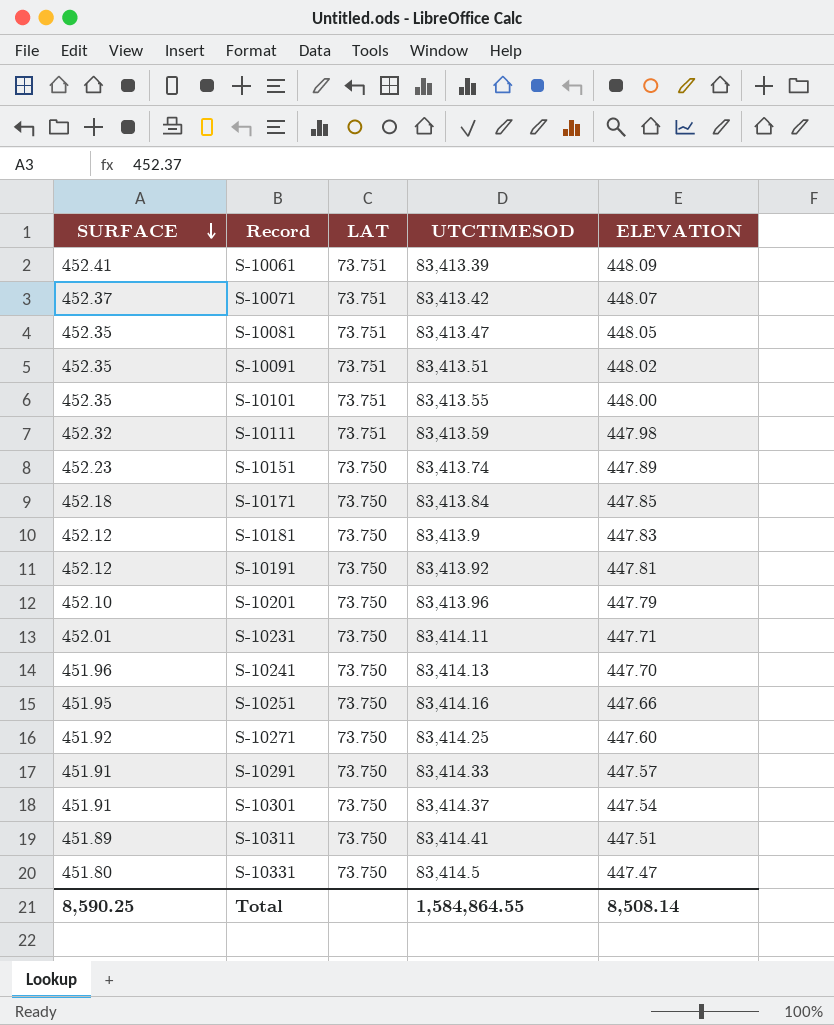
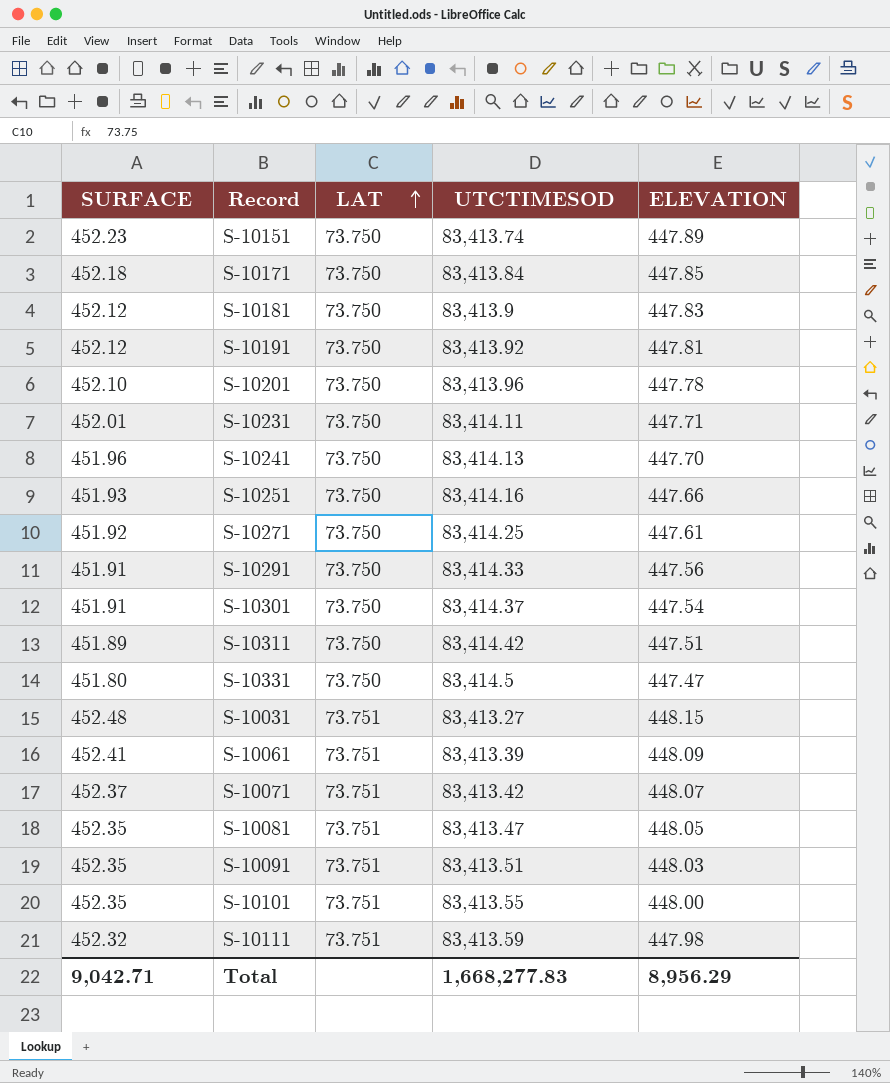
row order: SURFACE descending -> LAT ascending
S-10201 | ELEVATION: 447.79 -> 447.78
S-10251 | SURFACE: 451.95 -> 451.93
S-10271 | ELEVATION: 447.60 -> 447.61
S-10291 | ELEVATION: 447.57 -> 447.56
S-10311 | UTCTIMESOD: 83,414.41 -> 83,414.42
row S-10031: none -> 452.48 | 73.751 | 83,413.27 | 448.15
S-10091 | ELEVATION: 448.02 -> 448.03
Total | SURFACE: 8,590.25 -> 9,042.71
Total | UTCTIMESOD: 1,584,864.55 -> 1,668,277.83
Total | ELEVATION: 8,508.14 -> 8,956.29

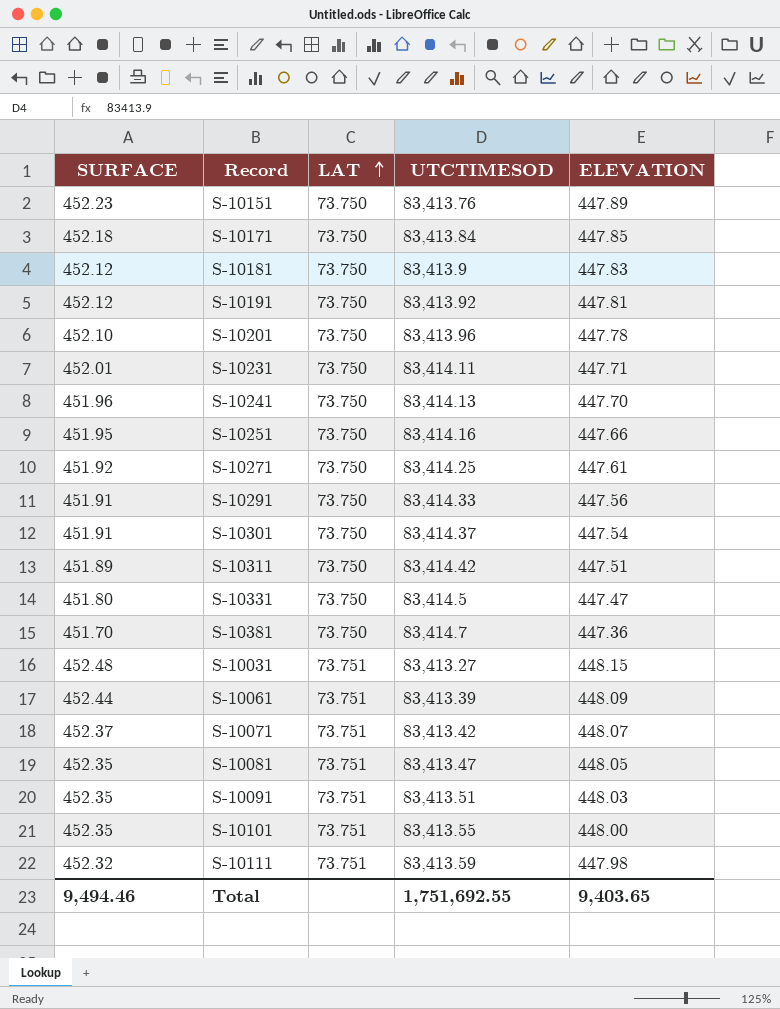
S-10151 | UTCTIMESOD: 83,413.74 -> 83,413.76
S-10251 | SURFACE: 451.93 -> 451.95
row S-10381: none -> 451.70 | 73.750 | 83,414.7 | 447.36
S-10061 | SURFACE: 452.41 -> 452.44
Total | SURFACE: 9,042.71 -> 9,494.46
Total | UTCTIMESOD: 1,668,277.83 -> 1,751,692.55
Total | ELEVATION: 8,956.29 -> 9,403.65

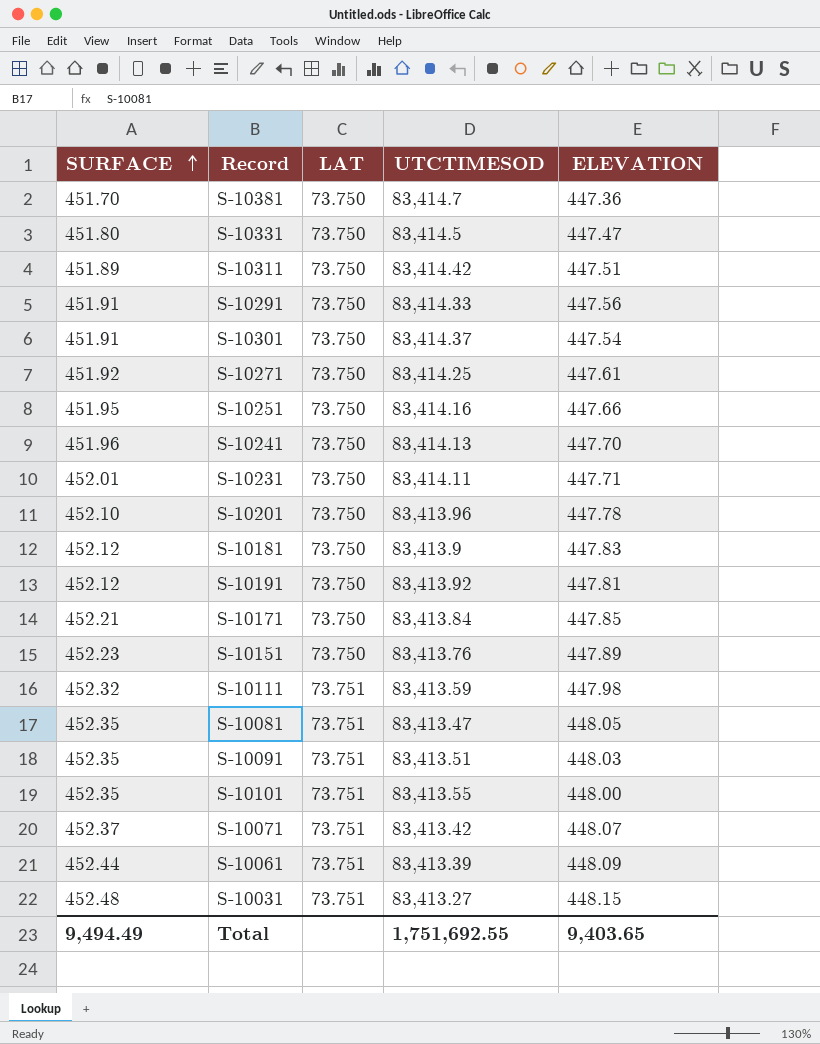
row order: LAT ascending -> SURFACE ascending
S-10171 | SURFACE: 452.18 -> 452.21
Total | SURFACE: 9,494.46 -> 9,494.49

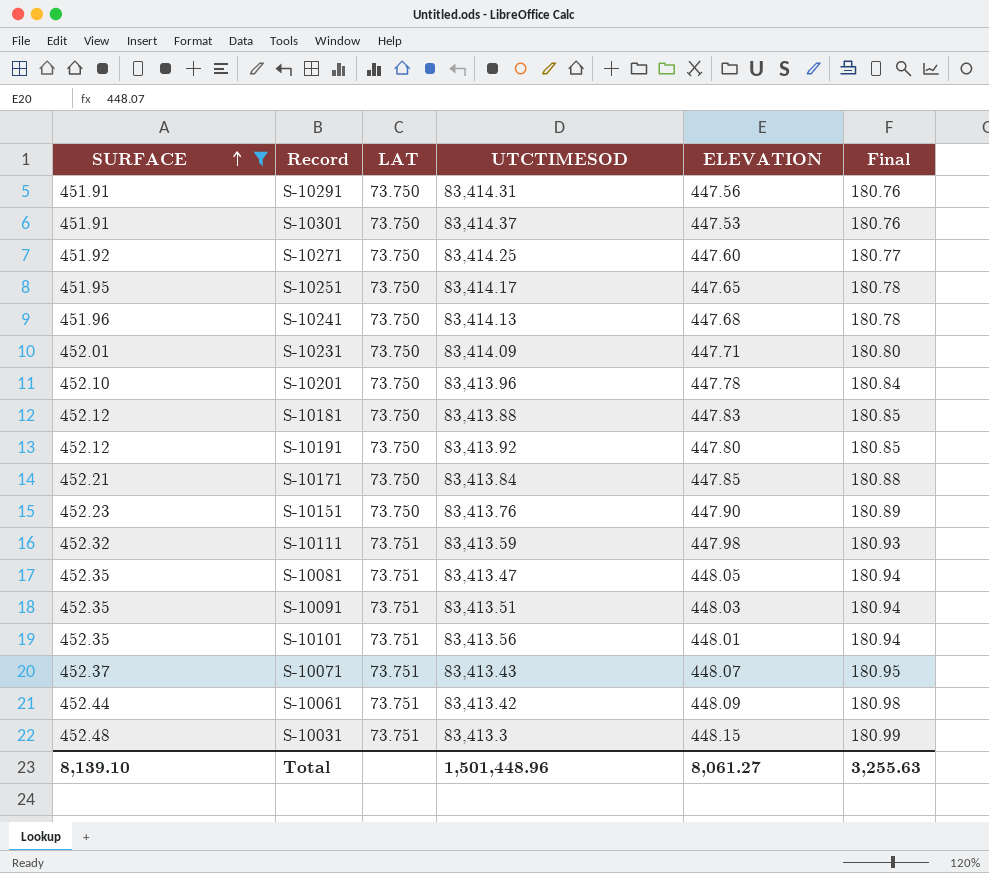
filter: none -> SURFACE >= 451.91
column Final | formula: none -> [SURFACE] * 0.4
S-10291 | UTCTIMESOD: 83,414.33 -> 83,414.31
S-10301 | ELEVATION: 447.54 -> 447.53
S-10271 | ELEVATION: 447.61 -> 447.60
S-10251 | UTCTIMESOD: 83,414.16 -> 83,414.17
S-10251 | ELEVATION: 447.66 -> 447.65
S-10241 | ELEVATION: 447.70 -> 447.68
S-10231 | UTCTIMESOD: 83,414.11 -> 83,414.09
S-10181 | UTCTIMESOD: 83,413.9 -> 83,413.88
S-10191 | ELEVATION: 447.81 -> 447.80
S-10151 | ELEVATION: 447.89 -> 447.90
S-10101 | UTCTIMESOD: 83,413.55 -> 83,413.56
S-10101 | ELEVATION: 448.00 -> 448.01
S-10071 | UTCTIMESOD: 83,413.42 -> 83,413.43
S-10061 | UTCTIMESOD: 83,413.39 -> 83,413.42
S-10031 | UTCTIMESOD: 83,413.27 -> 83,413.3
Total | SURFACE: 9,494.49 -> 8,139.10
Total | UTCTIMESOD: 1,751,692.55 -> 1,501,448.96
Total | ELEVATION: 9,403.65 -> 8,061.27

